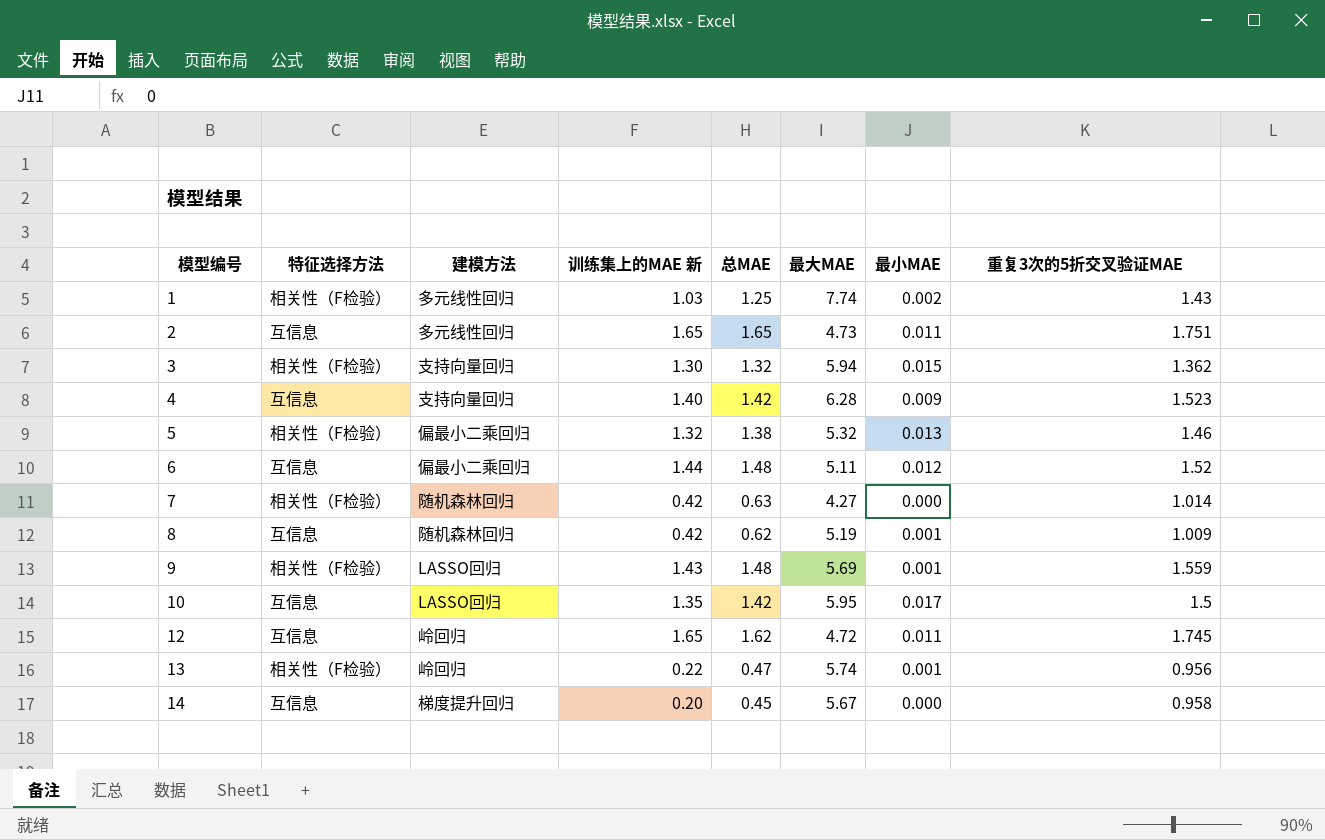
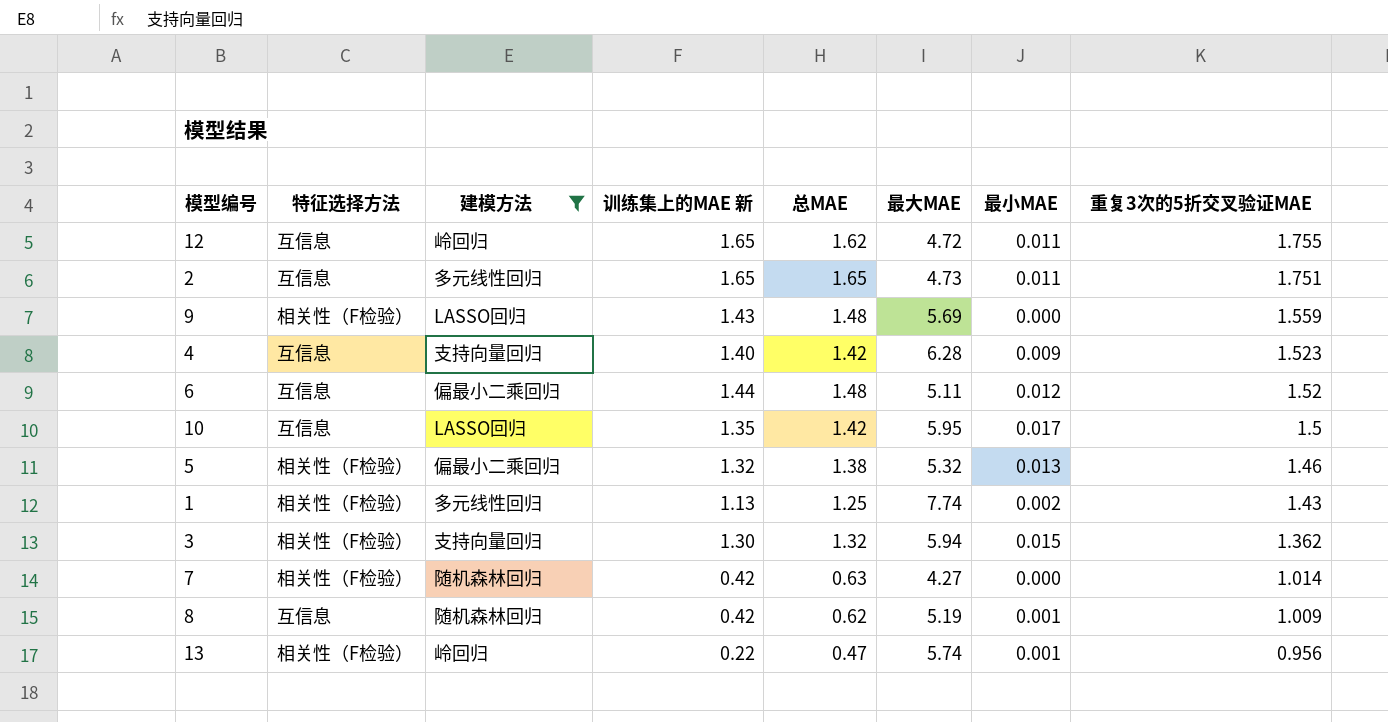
filter: none -> 建模方法 != 梯度提升回归
row order: 模型编号 ascending -> 重复3次的5折交叉验证MAE descending
12 | 重复3次的5折交叉验证MAE: 1.745 -> 1.755
9 | 最小MAE: 0.001 -> 0.000
1 | 训练集上的MAE 新: 1.03 -> 1.13

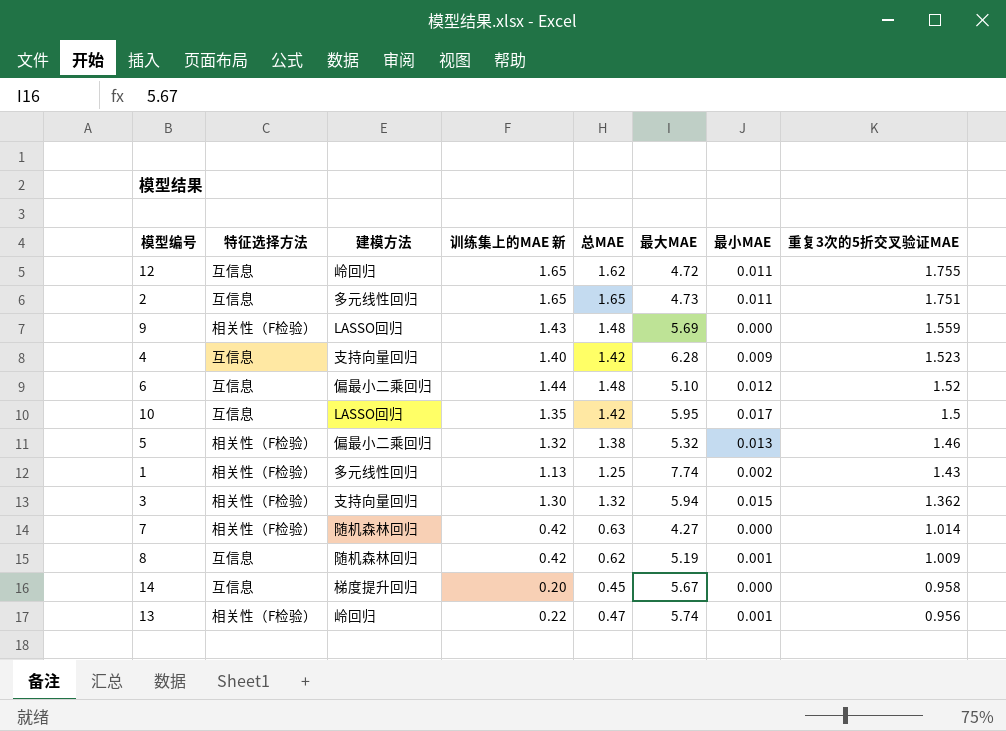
filter: 建模方法 != 梯度提升回归 -> none
6 | 最大MAE: 5.11 -> 5.10

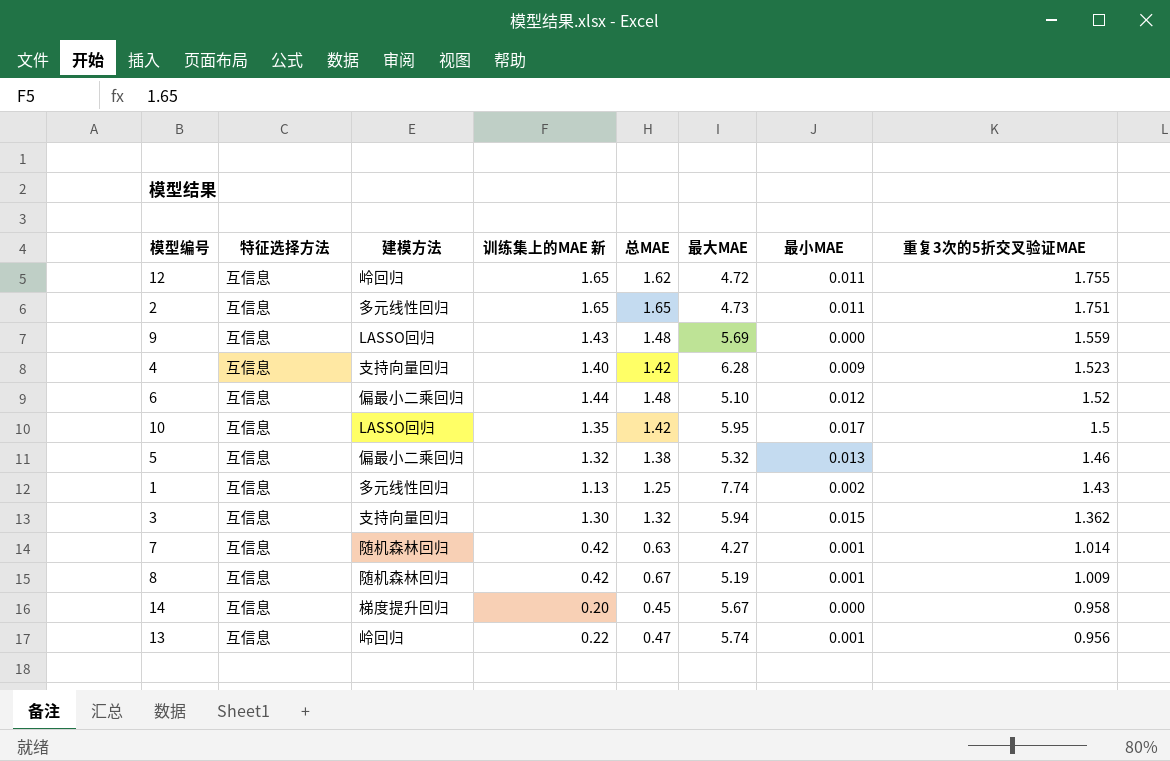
9 | 特征选择方法: 相关性（F检验） -> 互信息
5 | 特征选择方法: 相关性（F检验） -> 互信息
1 | 特征选择方法: 相关性（F检验） -> 互信息
3 | 特征选择方法: 相关性（F检验） -> 互信息
7 | 特征选择方法: 相关性（F检验） -> 互信息
7 | 最小MAE: 0.000 -> 0.001
8 | 总MAE: 0.62 -> 0.67
13 | 特征选择方法: 相关性（F检验） -> 互信息

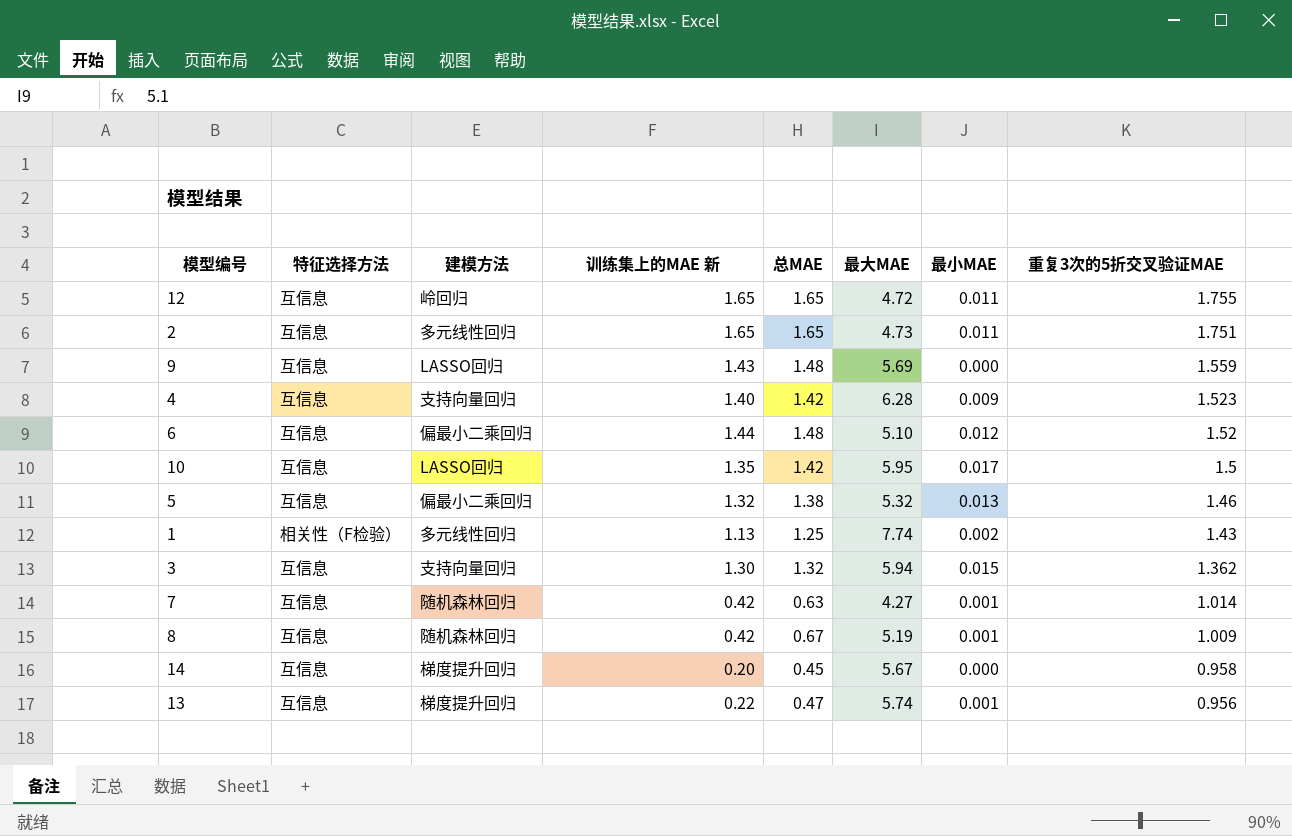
12 | 总MAE: 1.62 -> 1.65
1 | 特征选择方法: 互信息 -> 相关性（F检验）
13 | 建模方法: 岭回归 -> 梯度提升回归

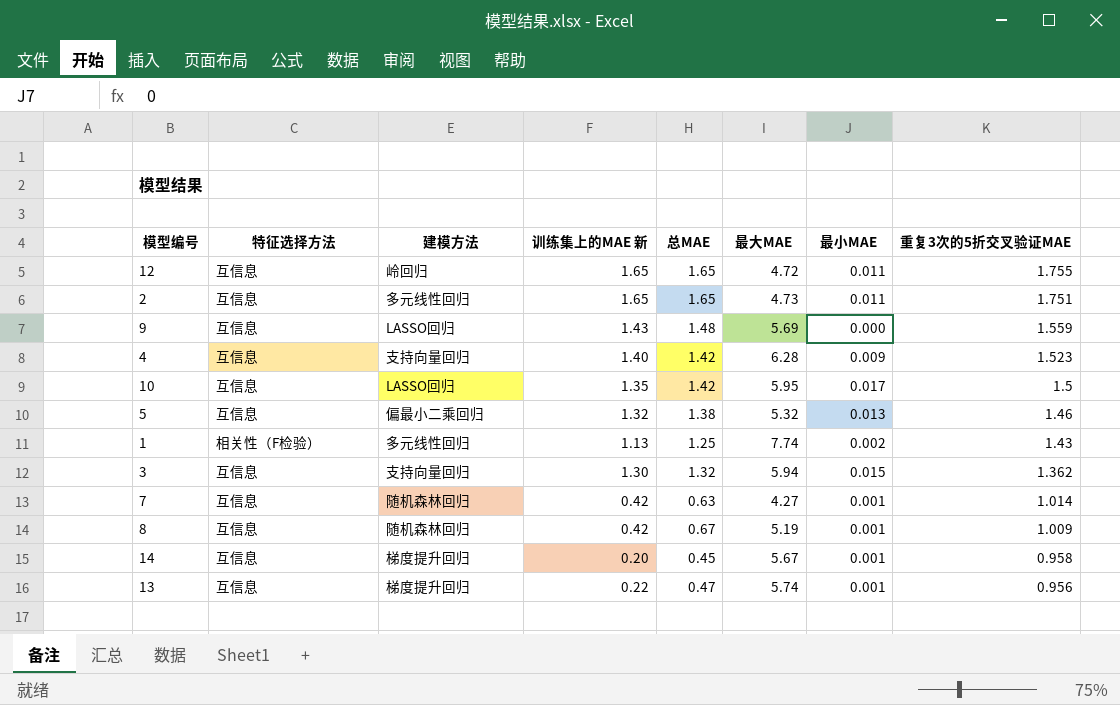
row 6: 互信息 | 偏最小二乘回归 | 1.44 | 1.48 | 5.10 | 0.012 | 1.52 -> none
14 | 最小MAE: 0.000 -> 0.001

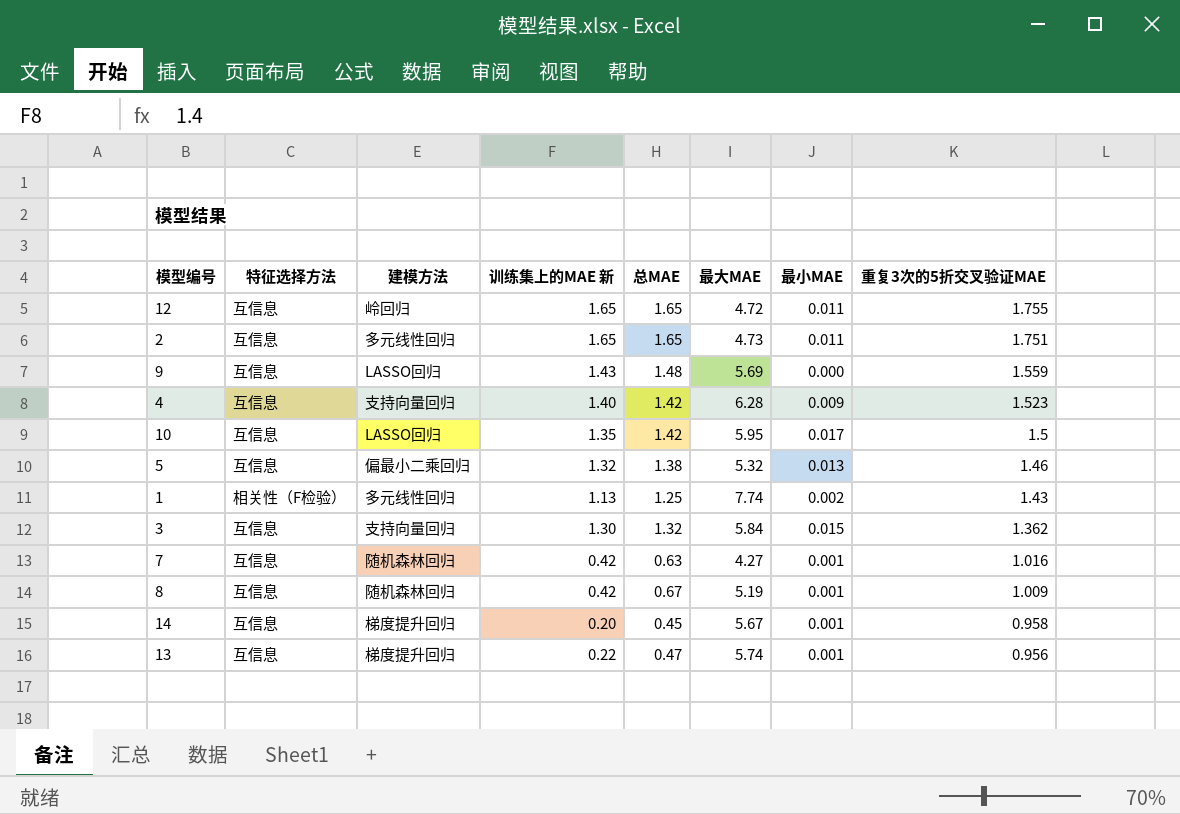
3 | 最大MAE: 5.94 -> 5.84
7 | 重复3次的5折交叉验证MAE: 1.014 -> 1.016

